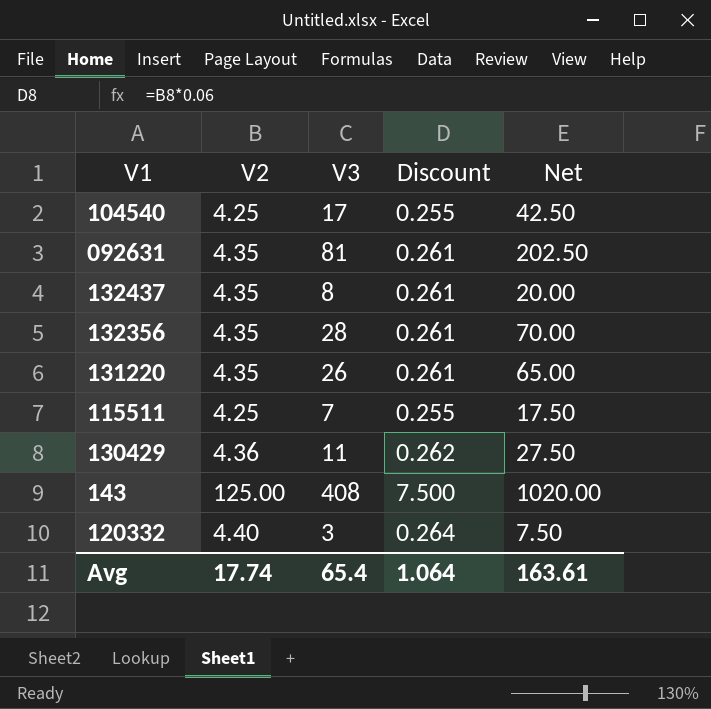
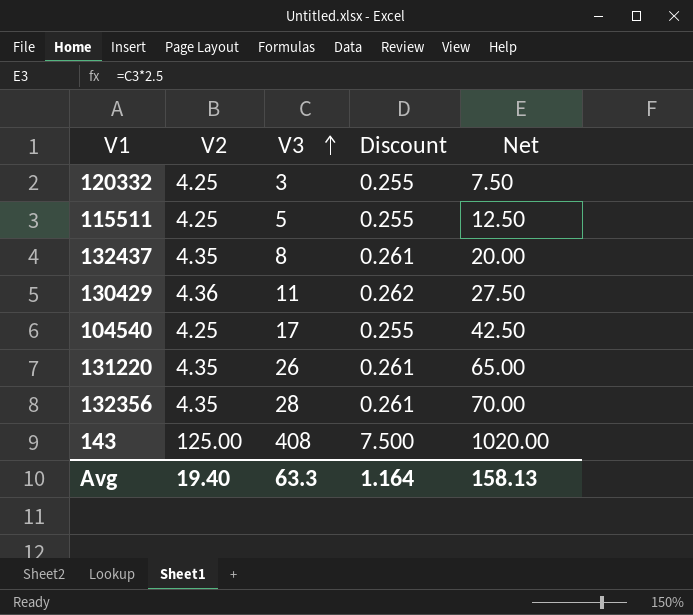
row order: none -> V3 ascending
row 092631: 4.35 | 81 | 0.261 | 202.50 -> none
120332 | V2: 4.40 -> 4.25
120332 | Discount: 0.264 -> 0.255
115511 | V3: 7 -> 5
115511 | Net: 17.50 -> 12.50
Avg | V2: 17.74 -> 19.40
Avg | V3: 65.4 -> 63.3
Avg | Discount: 1.064 -> 1.164
Avg | Net: 163.61 -> 158.13

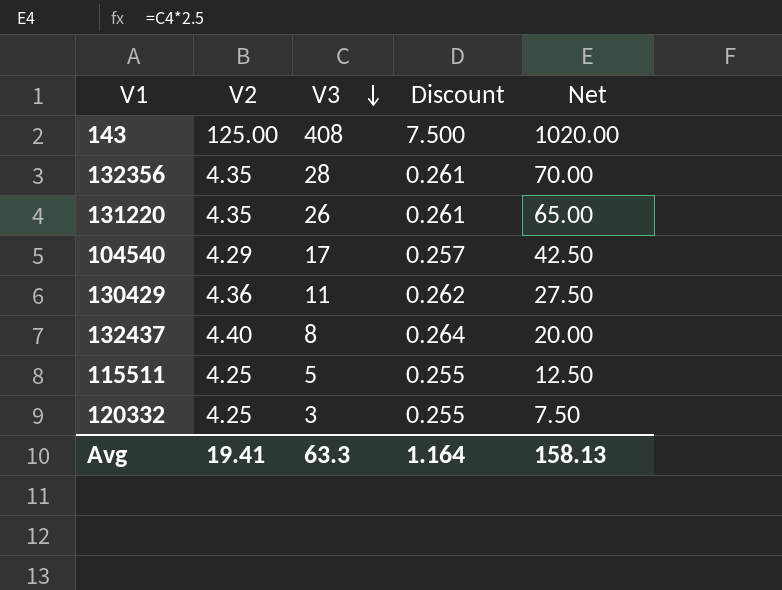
row order: V3 ascending -> V3 descending
104540 | V2: 4.25 -> 4.29
104540 | Discount: 0.255 -> 0.257
132437 | V2: 4.35 -> 4.40
132437 | Discount: 0.261 -> 0.264
Avg | V2: 19.40 -> 19.41

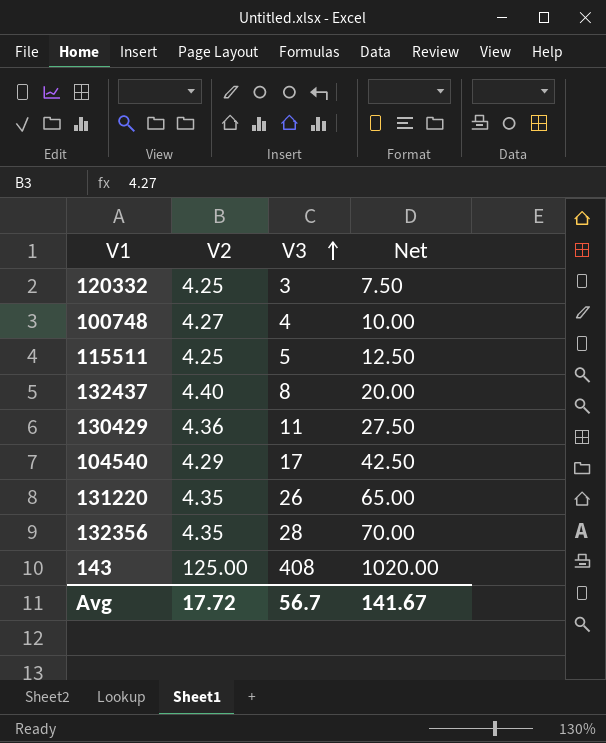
row order: V3 descending -> V3 ascending
column Discount | formula: [V2] * 0.06 -> none
row 100748: none -> 4.27 | 4 | 10.00
Avg | V2: 19.41 -> 17.72
Avg | V3: 63.3 -> 56.7
Avg | Net: 158.13 -> 141.67

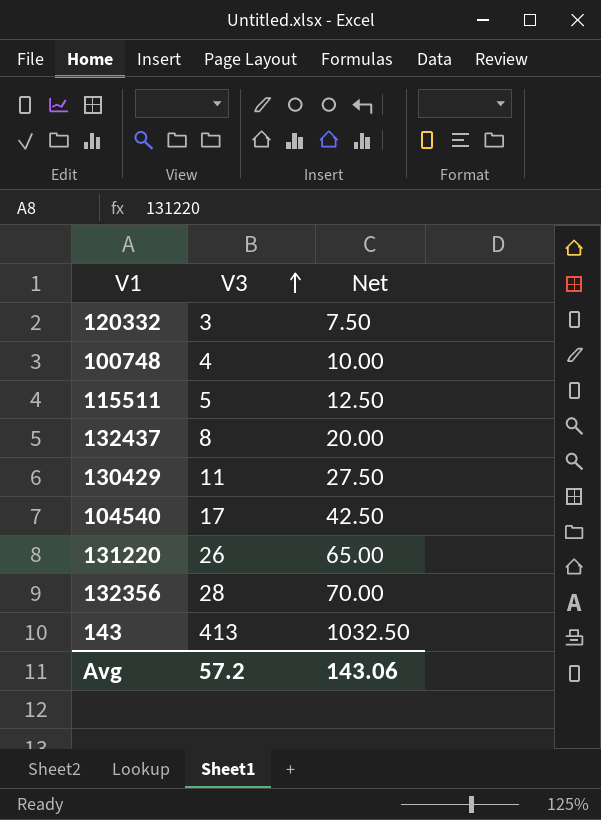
column V2 | position: 2 -> none
143 | V3: 408 -> 413
143 | Net: 1020.00 -> 1032.50
Avg | V3: 56.7 -> 57.2
Avg | Net: 141.67 -> 143.06

